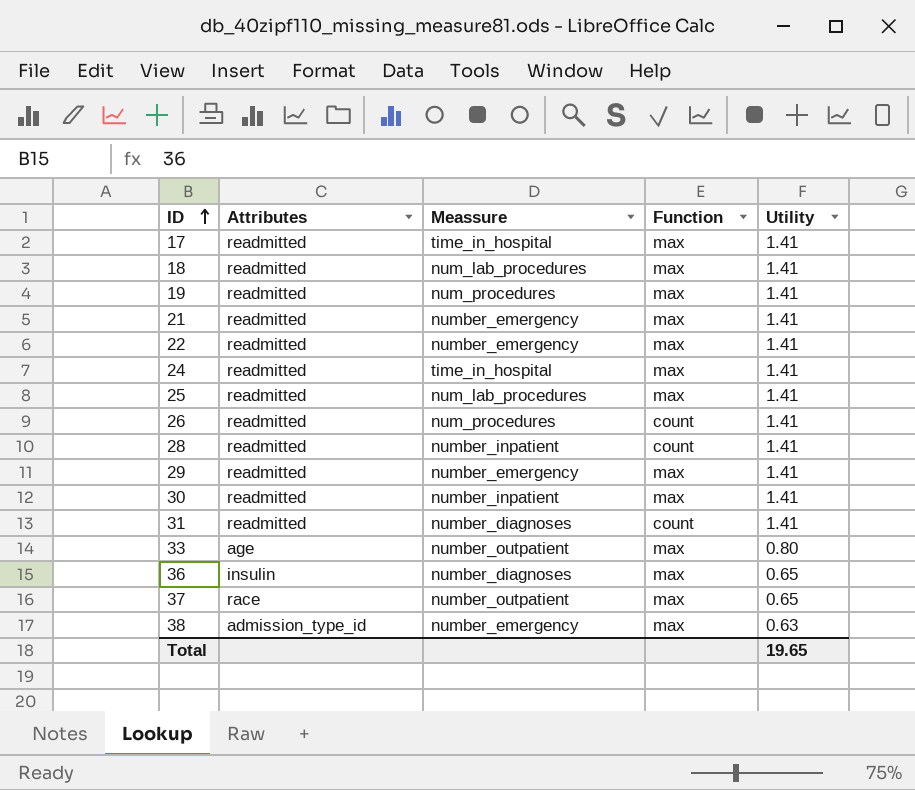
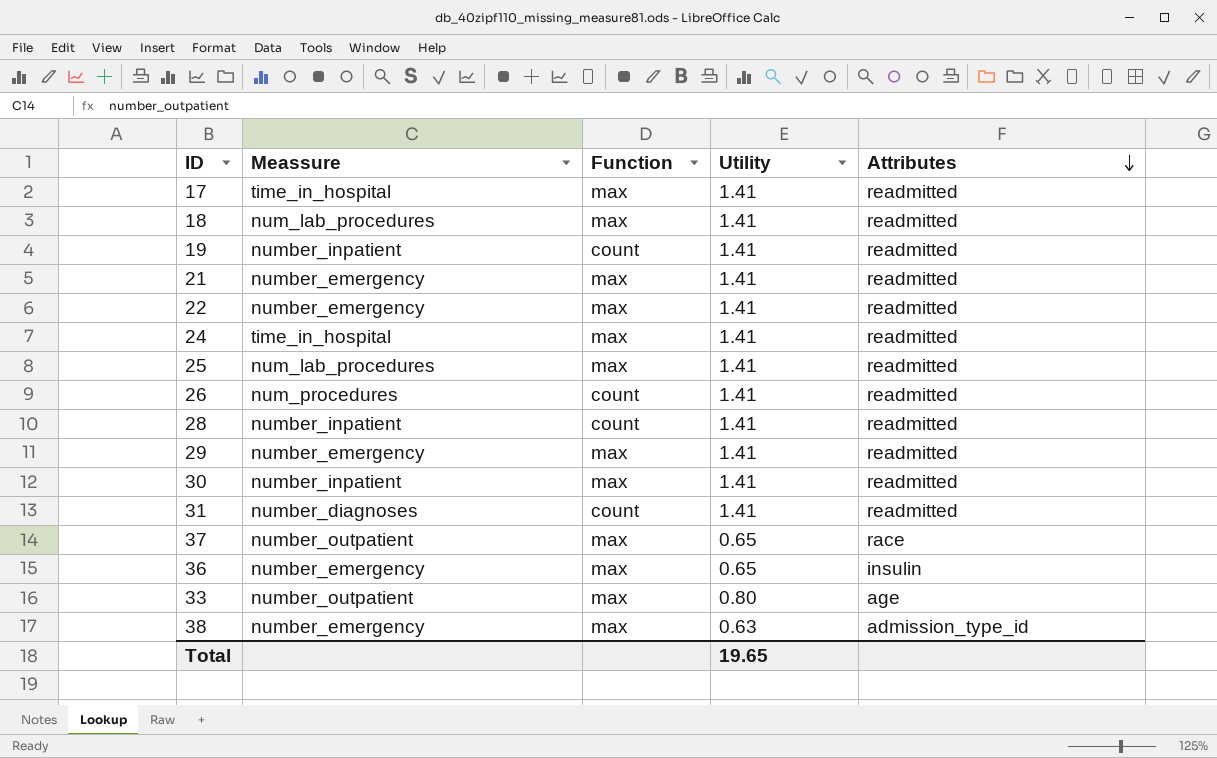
row order: ID ascending -> Attributes descending
column Attributes | position: 2 -> 5
19 | Meassure: num_procedures -> number_inpatient
19 | Function: max -> count
36 | Meassure: number_diagnoses -> number_emergency

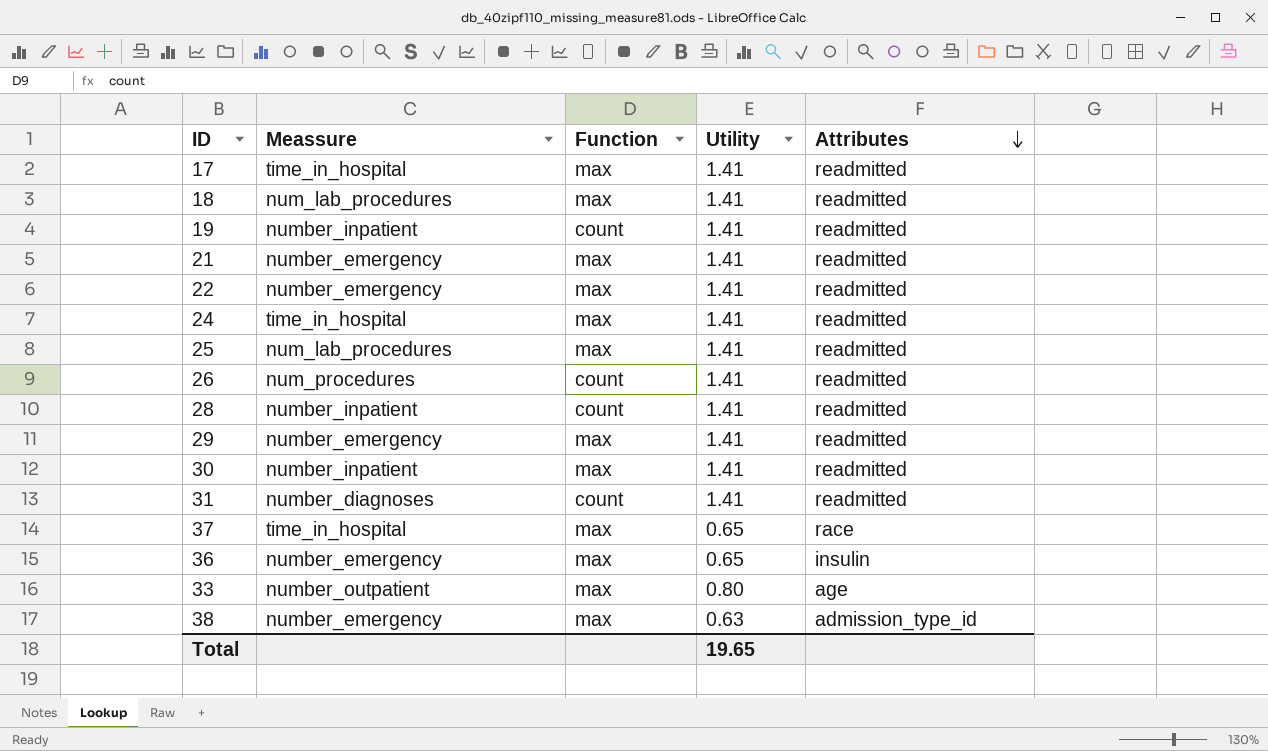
37 | Meassure: number_outpatient -> time_in_hospital

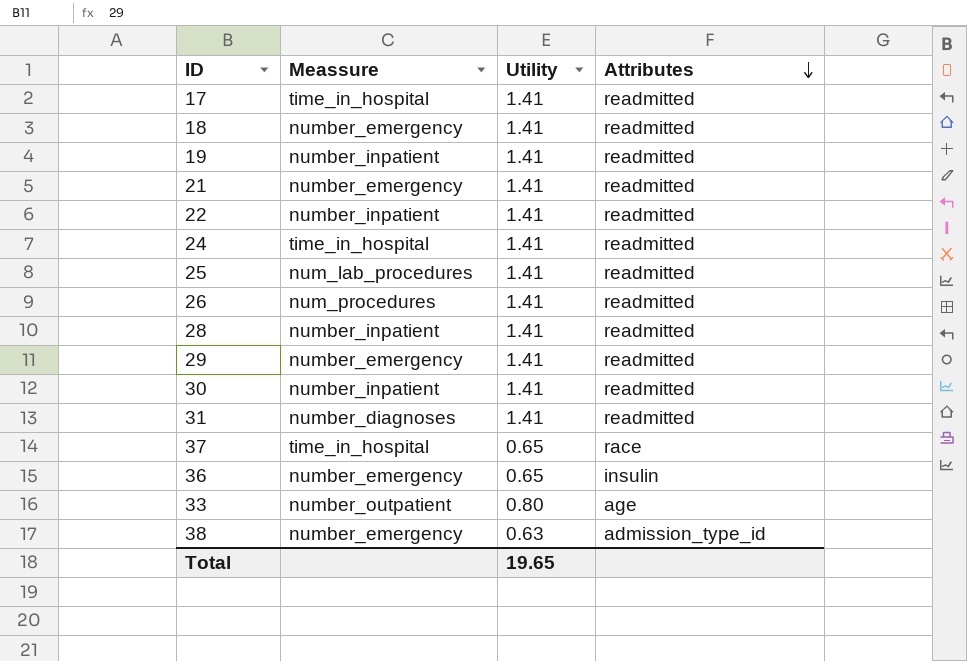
column Function | position: 3 -> none
18 | Meassure: num_lab_procedures -> number_emergency
22 | Meassure: number_emergency -> number_inpatient

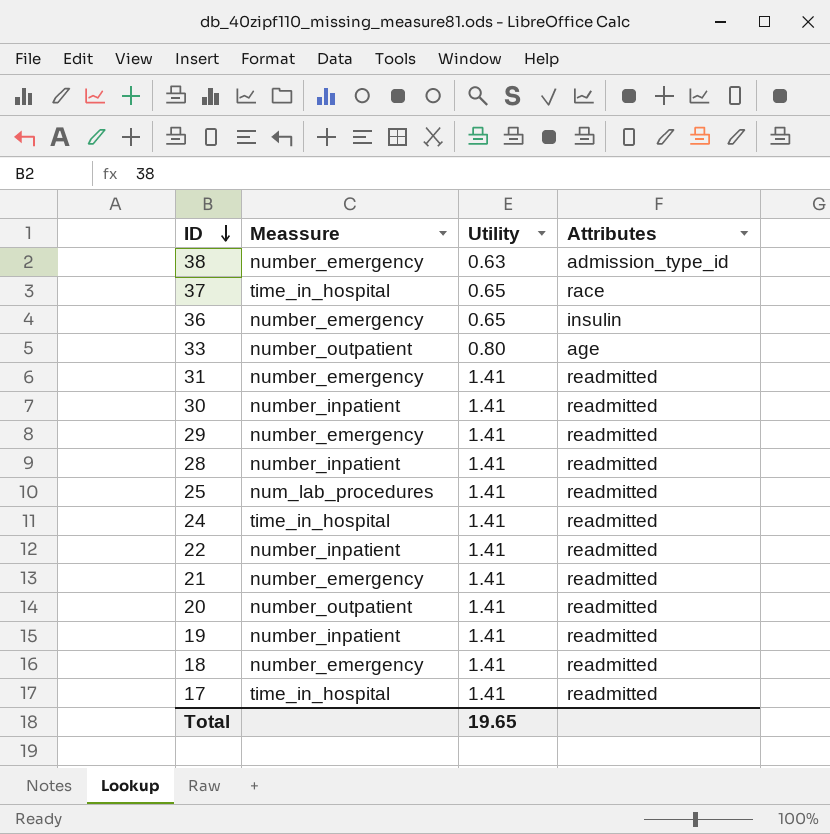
row order: Attributes descending -> ID descending
row 26: num_procedures | 1.41 | readmitted -> none
31 | Meassure: number_diagnoses -> number_emergency
row 20: none -> number_outpatient | 1.41 | readmitted

